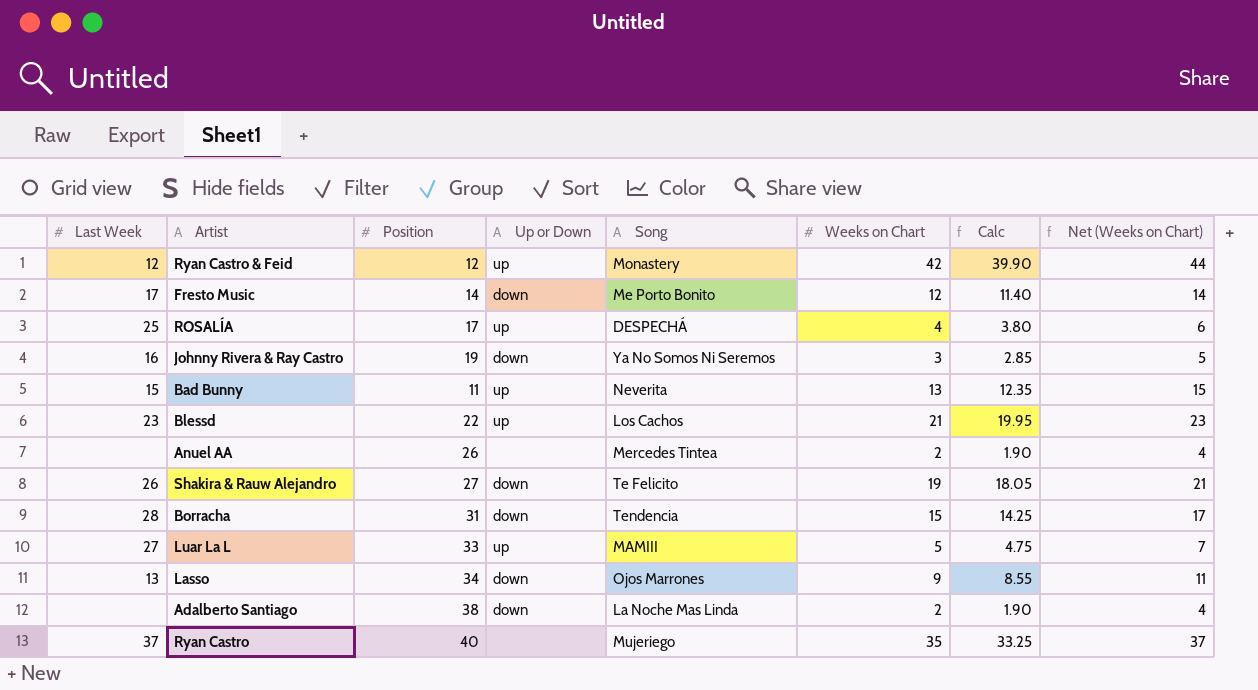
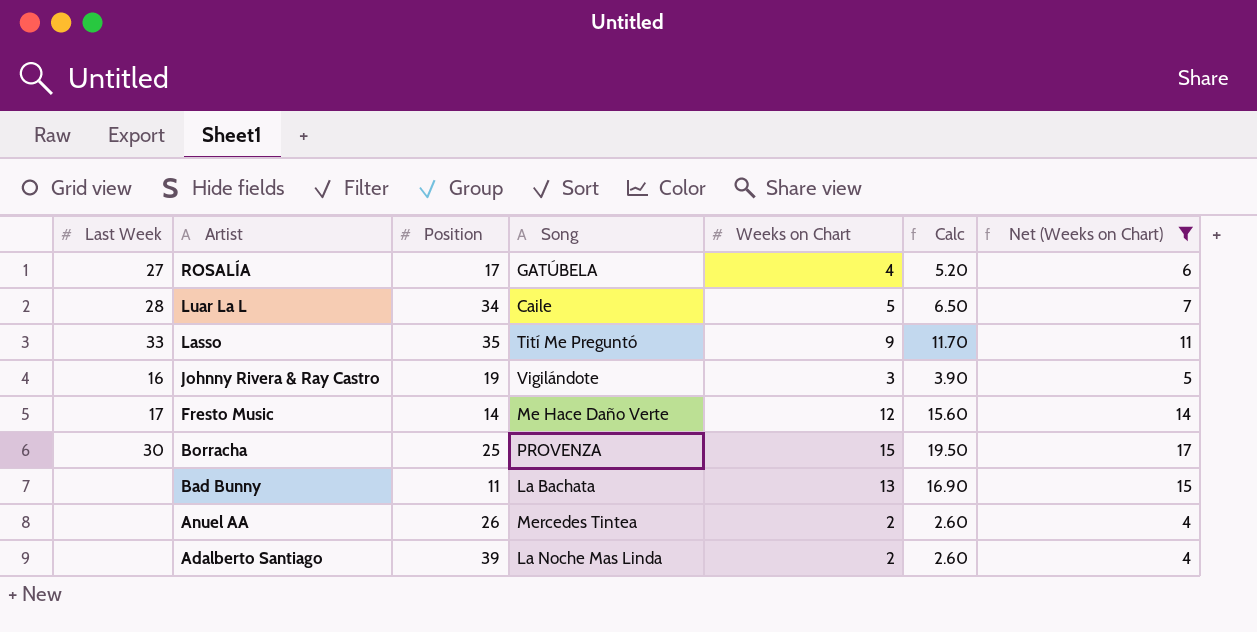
filter: none -> Net (Weeks on Chart) <= 17
row order: none -> Artist descending
column Up or Down | position: 4 -> none
column Calc | formula: [Weeks on Chart] * 0.95 -> [Weeks on Chart] * 1.3
ROSALÍA | Last Week: 25 -> 27
ROSALÍA | Song: DESPECHÁ -> GATÚBELA
Luar La L | Last Week: 27 -> 28
Luar La L | Position: 33 -> 34
Luar La L | Song: MAMIII -> Caile
Lasso | Last Week: 13 -> 33
Lasso | Position: 34 -> 35
Lasso | Song: Ojos Marrones -> Tití Me Preguntó
Johnny Rivera & Ray Castro | Song: Ya No Somos Ni Seremos -> Vigilándote
Fresto Music | Song: Me Porto Bonito -> Me Hace Daño Verte
Borracha | Last Week: 28 -> 30
Borracha | Position: 31 -> 25
Borracha | Song: Tendencia -> PROVENZA
Bad Bunny | Last Week: 15 -> none
Bad Bunny | Song: Neverita -> La Bachata
Adalberto Santiago | Position: 38 -> 39

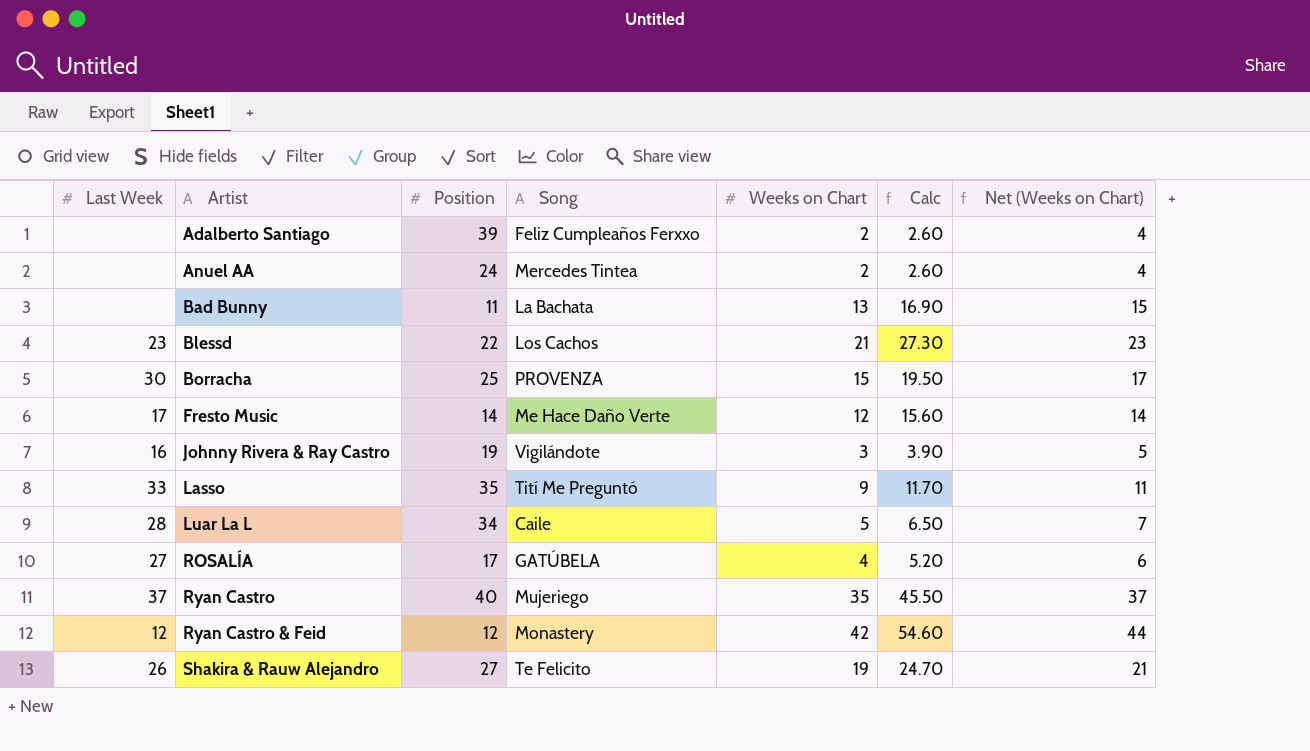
filter: Net (Weeks on Chart) <= 17 -> none
row order: Artist descending -> Artist ascending
Adalberto Santiago | Song: La Noche Mas Linda -> Feliz Cumpleaños Ferxxo
Anuel AA | Position: 26 -> 24

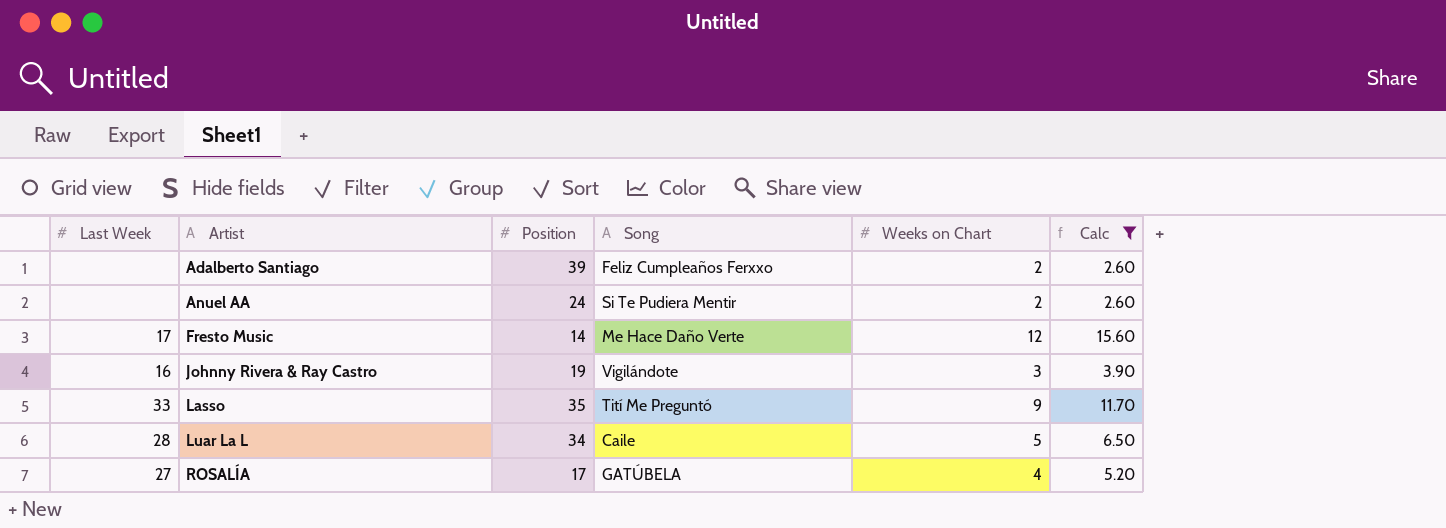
filter: none -> Calc <= 15.60
column Net (Weeks on Chart) | formula: [Weeks on Chart] + 2 -> none
Anuel AA | Song: Mercedes Tintea -> Si Te Pudiera Mentir

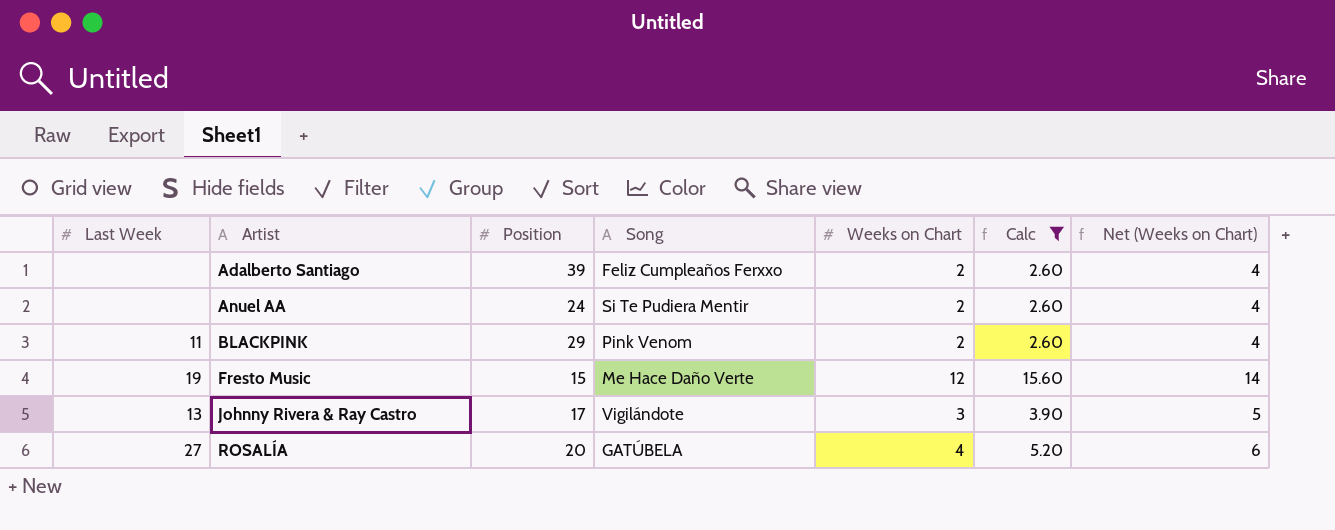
column Net (Weeks on Chart) | formula: none -> [Weeks on Chart] + 2
row Lasso: 33 | 35 | Tití Me Preguntó | 9 | 11.70 -> none
row Luar La L: 28 | 34 | Caile | 5 | 6.50 -> none
row BLACKPINK: none -> 11 | 29 | Pink Venom | 2 | 2.60 | 4
Fresto Music | Last Week: 17 -> 19
Fresto Music | Position: 14 -> 15
Johnny Rivera & Ray Castro | Last Week: 16 -> 13
Johnny Rivera & Ray Castro | Position: 19 -> 17
ROSALÍA | Position: 17 -> 20

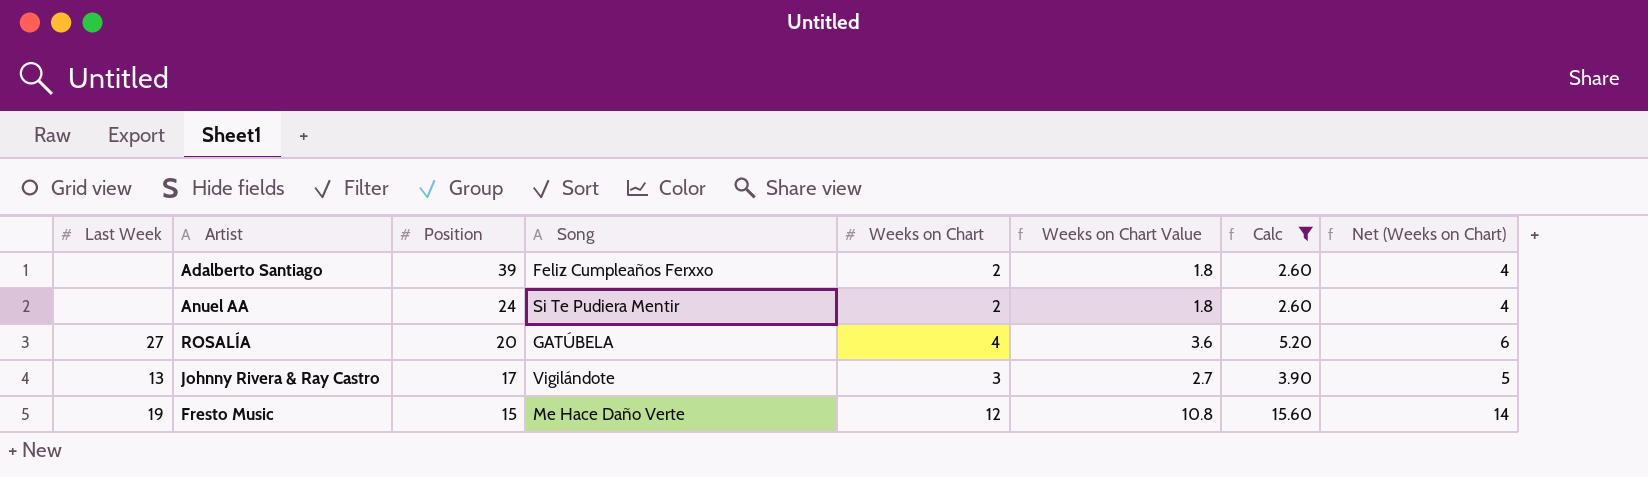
row order: Artist ascending -> Position descending
column Weeks on Chart Value | formula: none -> [Weeks on Chart] * 0.9
row BLACKPINK: 11 | 29 | Pink Venom | 2 | 2.60 | 4 -> none

